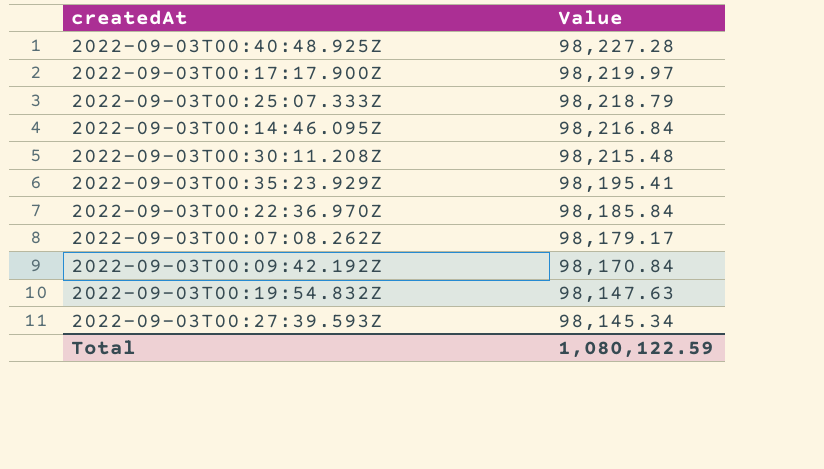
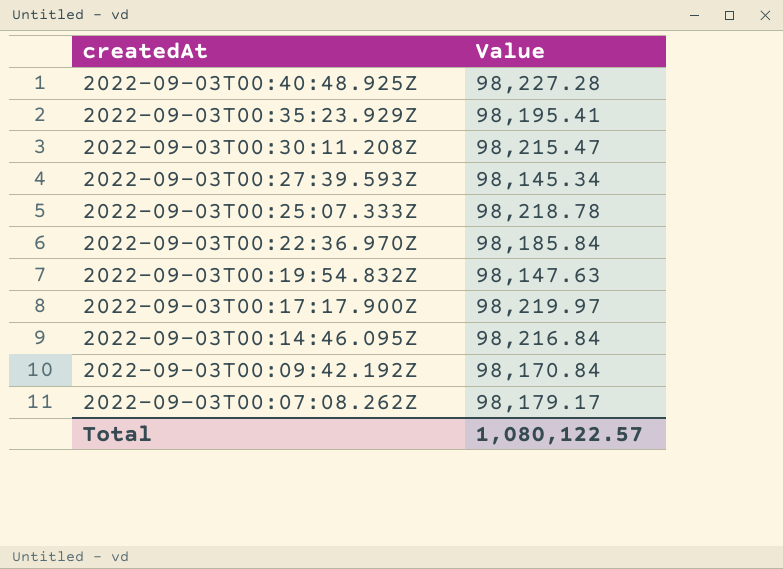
row order: Value descending -> createdAt descending
2022-09-03T00:30:11.208Z | Value: 98,215.48 -> 98,215.47
2022-09-03T00:25:07.333Z | Value: 98,218.79 -> 98,218.78
Total | Value: 1,080,122.59 -> 1,080,122.57

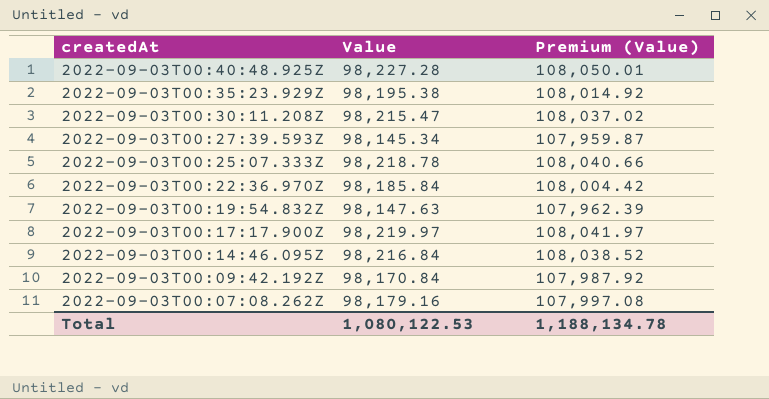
column Premium (Value) | formula: none -> [Value] * 1.1
2022-09-03T00:35:23.929Z | Value: 98,195.41 -> 98,195.38
2022-09-03T00:07:08.262Z | Value: 98,179.17 -> 98,179.16
Total | Value: 1,080,122.57 -> 1,080,122.53

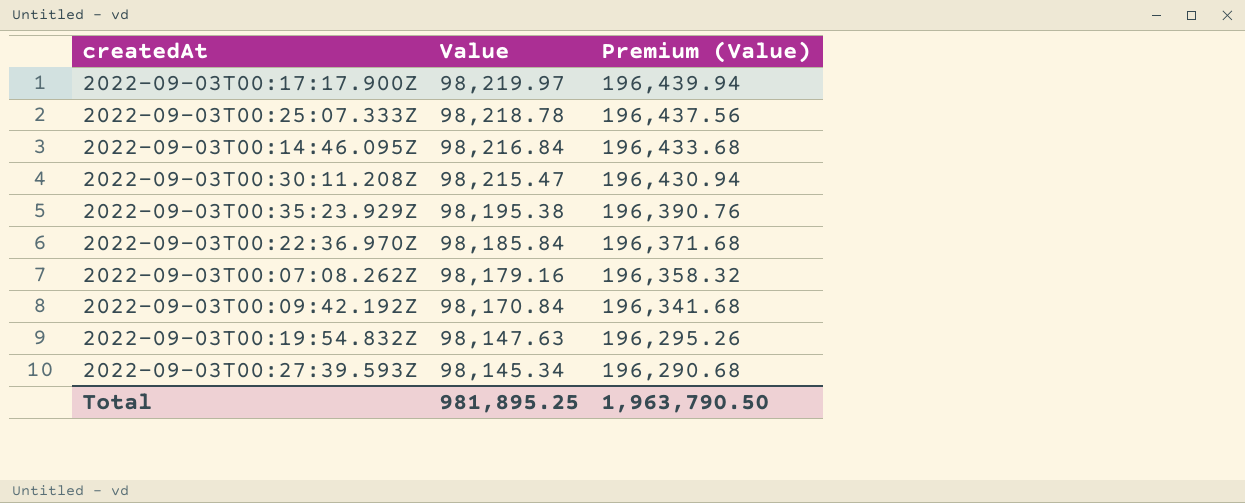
row order: createdAt descending -> Value descending
column Premium (Value) | formula: [Value] * 1.1 -> [Value] * 2
row 2022-09-03T00:40:48.925Z: 98,227.28 | 108,050.01 -> none
Total | Value: 1,080,122.53 -> 981,895.25
Total | Premium (Value): 1,188,134.78 -> 1,963,790.50

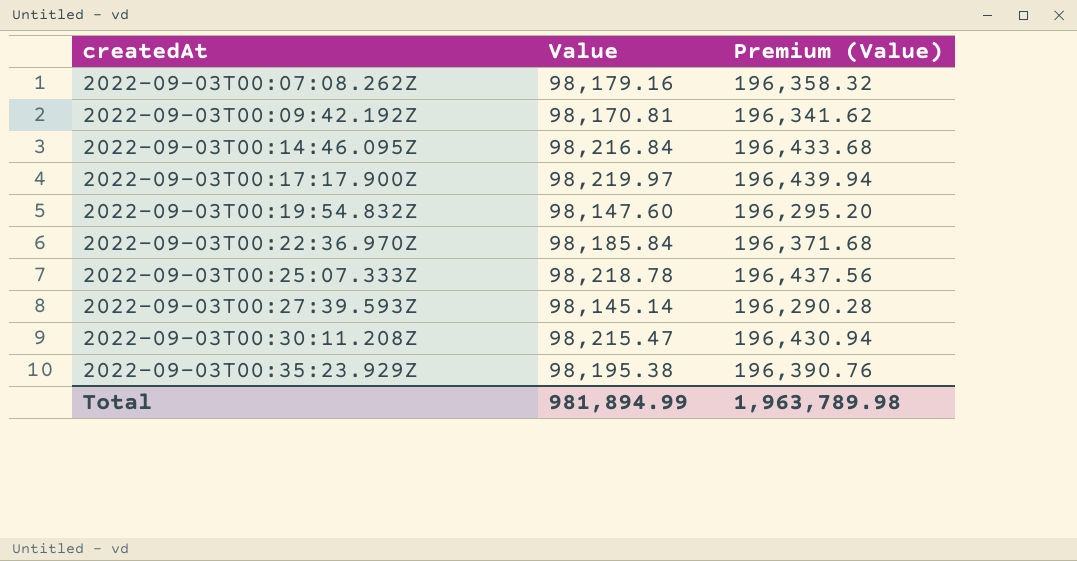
row order: Value descending -> createdAt ascending
2022-09-03T00:09:42.192Z | Value: 98,170.84 -> 98,170.81
2022-09-03T00:09:42.192Z | Premium (Value): 196,341.68 -> 196,341.62
2022-09-03T00:19:54.832Z | Value: 98,147.63 -> 98,147.60
2022-09-03T00:19:54.832Z | Premium (Value): 196,295.26 -> 196,295.20
2022-09-03T00:27:39.593Z | Value: 98,145.34 -> 98,145.14
2022-09-03T00:27:39.593Z | Premium (Value): 196,290.68 -> 196,290.28
Total | Value: 981,895.25 -> 981,894.99
Total | Premium (Value): 1,963,790.50 -> 1,963,789.98

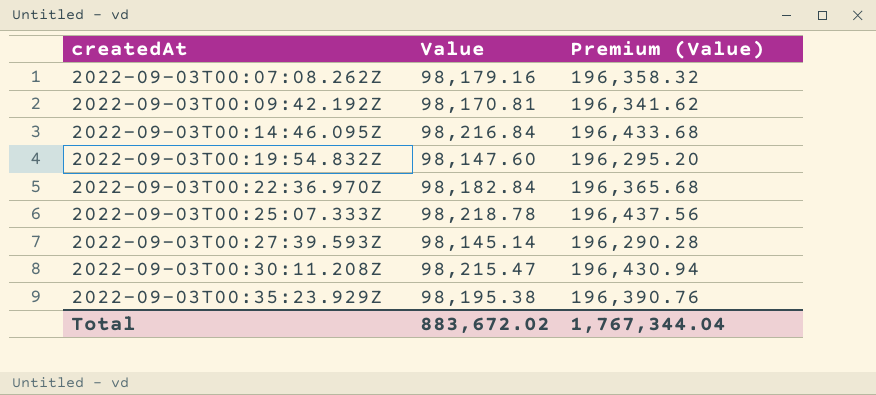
row 2022-09-03T00:17:17.900Z: 98,219.97 | 196,439.94 -> none
2022-09-03T00:22:36.970Z | Value: 98,185.84 -> 98,182.84
2022-09-03T00:22:36.970Z | Premium (Value): 196,371.68 -> 196,365.68
Total | Value: 981,894.99 -> 883,672.02
Total | Premium (Value): 1,963,789.98 -> 1,767,344.04

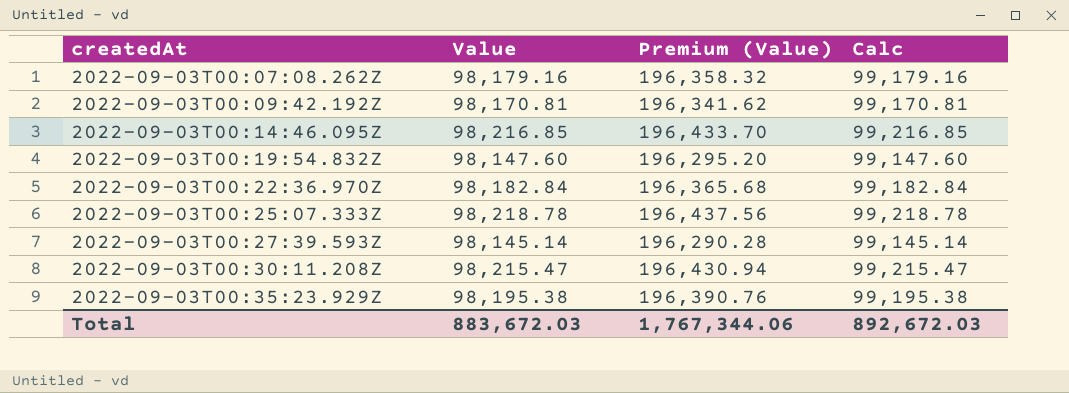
column Calc | formula: none -> [Value] + 1000
2022-09-03T00:14:46.095Z | Value: 98,216.84 -> 98,216.85
2022-09-03T00:14:46.095Z | Premium (Value): 196,433.68 -> 196,433.70
Total | Value: 883,672.02 -> 883,672.03
Total | Premium (Value): 1,767,344.04 -> 1,767,344.06

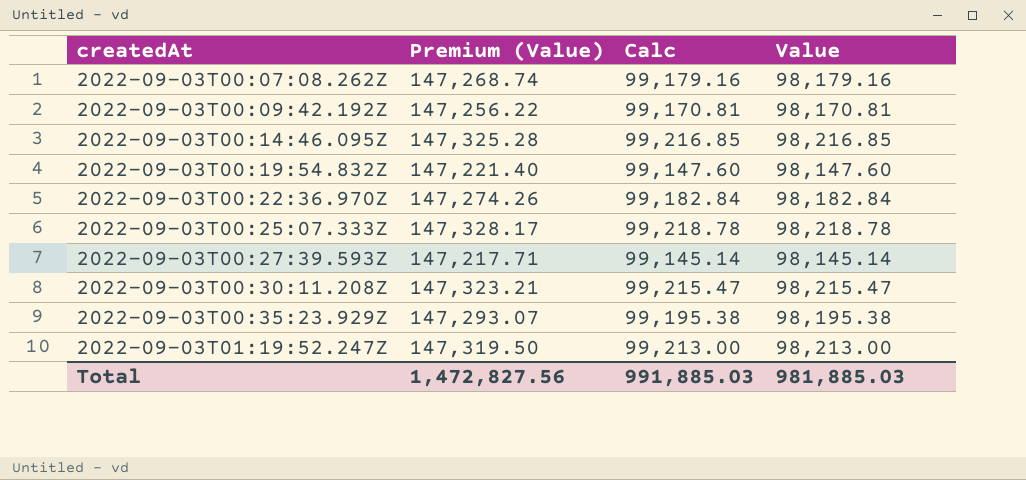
column Premium (Value) | formula: [Value] * 2 -> [Value] * 1.5
column Value | position: 2 -> 4
row 2022-09-03T01:19:52.247Z: none -> 147,319.50 | 99,213.00 | 98,213.00
Total | Premium (Value): 1,767,344.06 -> 1,472,827.56
Total | Calc: 892,672.03 -> 991,885.03
Total | Value: 883,672.03 -> 981,885.03

